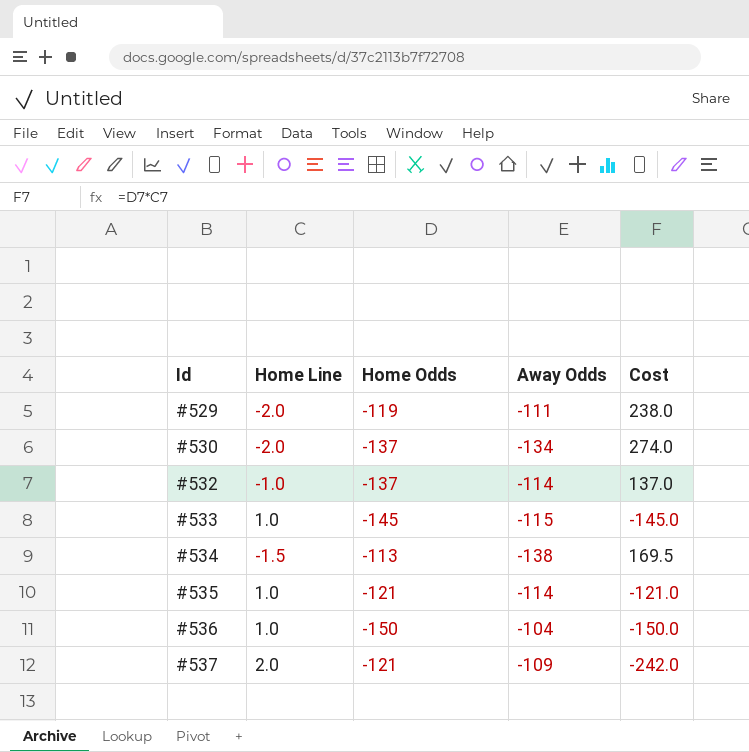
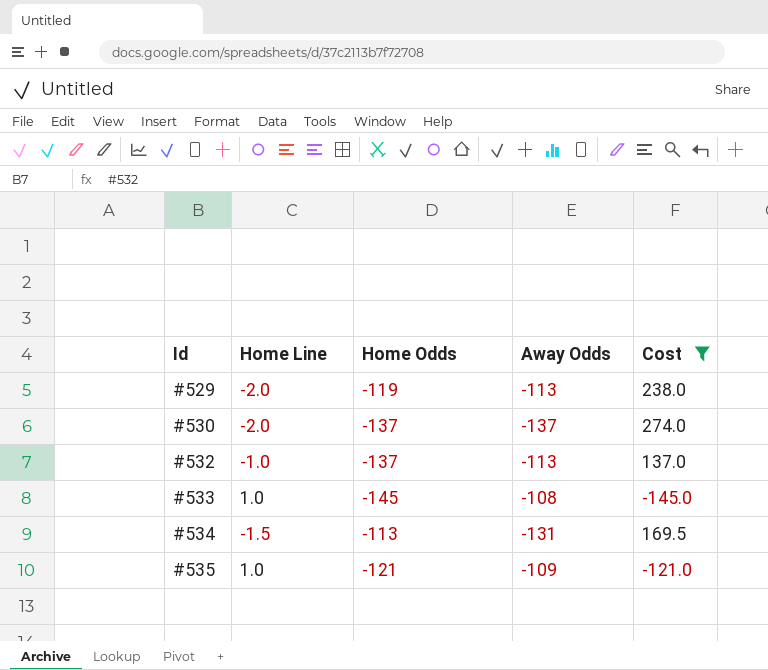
filter: none -> Cost >= -145.0
#529 | Away Odds: -111 -> -113
#530 | Away Odds: -134 -> -137
#532 | Away Odds: -114 -> -113
#533 | Away Odds: -115 -> -108
#534 | Away Odds: -138 -> -131
#535 | Away Odds: -114 -> -109

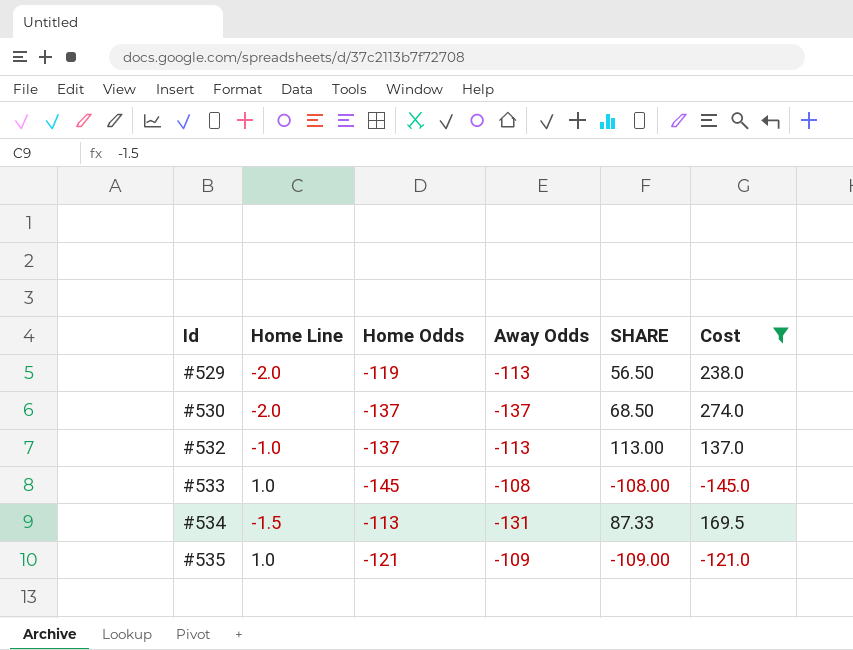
column SHARE | formula: none -> [Away Odds] / [Home Line]

